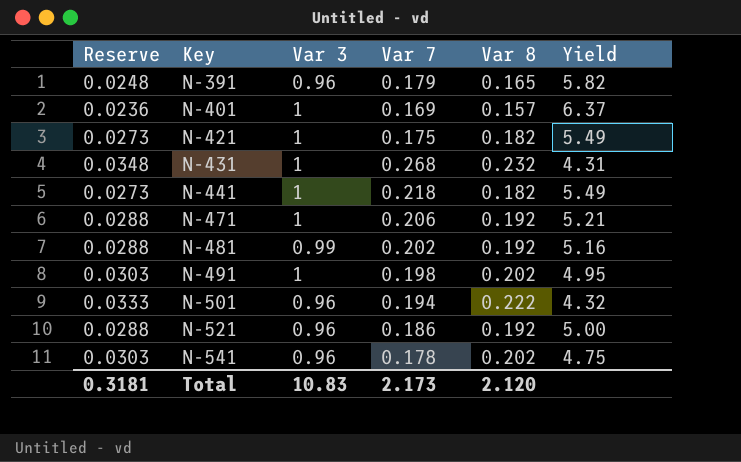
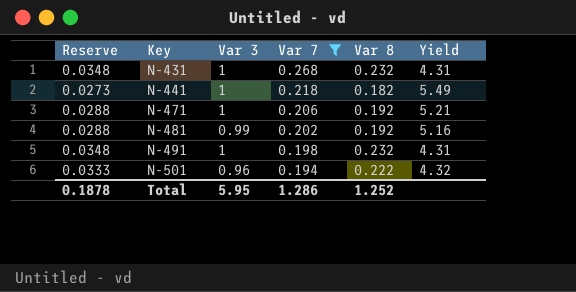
filter: none -> Var 7 >= 0.194
N-491 | Reserve: 0.0303 -> 0.0348
N-491 | Var 8: 0.202 -> 0.232
N-491 | Yield: 4.95 -> 4.31
Total | Reserve: 0.3181 -> 0.1878
Total | Var 3: 10.83 -> 5.95
Total | Var 7: 2.173 -> 1.286
Total | Var 8: 2.120 -> 1.252

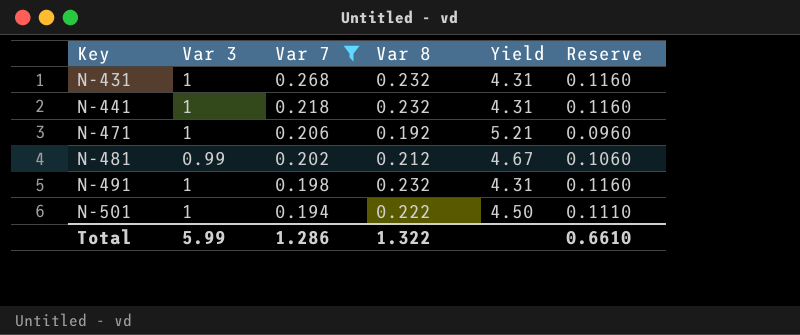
column Reserve | formula: [Var 8] * 0.15 -> [Var 8] * 0.5
column Reserve | position: 1 -> 6
N-441 | Var 8: 0.182 -> 0.232
N-441 | Yield: 5.49 -> 4.31
N-481 | Var 8: 0.192 -> 0.212
N-481 | Yield: 5.16 -> 4.67
N-501 | Var 3: 0.96 -> 1
N-501 | Yield: 4.32 -> 4.50
Total | Var 3: 5.95 -> 5.99
Total | Var 8: 1.252 -> 1.322
Total | Reserve: 0.1878 -> 0.6610

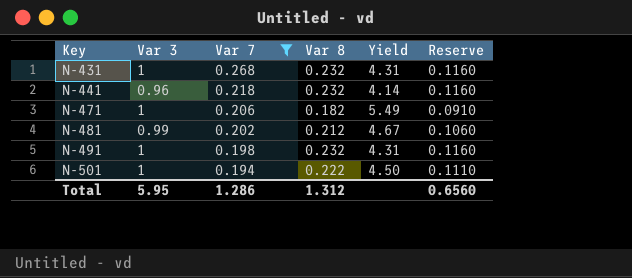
N-441 | Var 3: 1 -> 0.96
N-441 | Yield: 4.31 -> 4.14
N-471 | Var 8: 0.192 -> 0.182
N-471 | Yield: 5.21 -> 5.49
N-471 | Reserve: 0.0960 -> 0.0910
Total | Var 3: 5.99 -> 5.95
Total | Var 8: 1.322 -> 1.312
Total | Reserve: 0.6610 -> 0.6560

